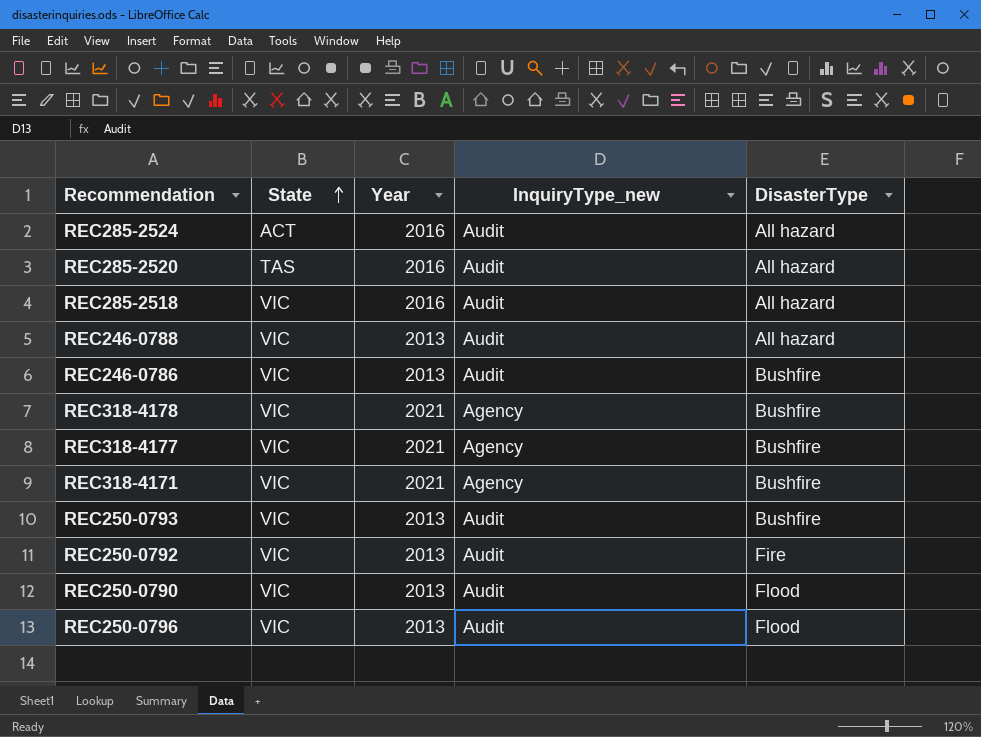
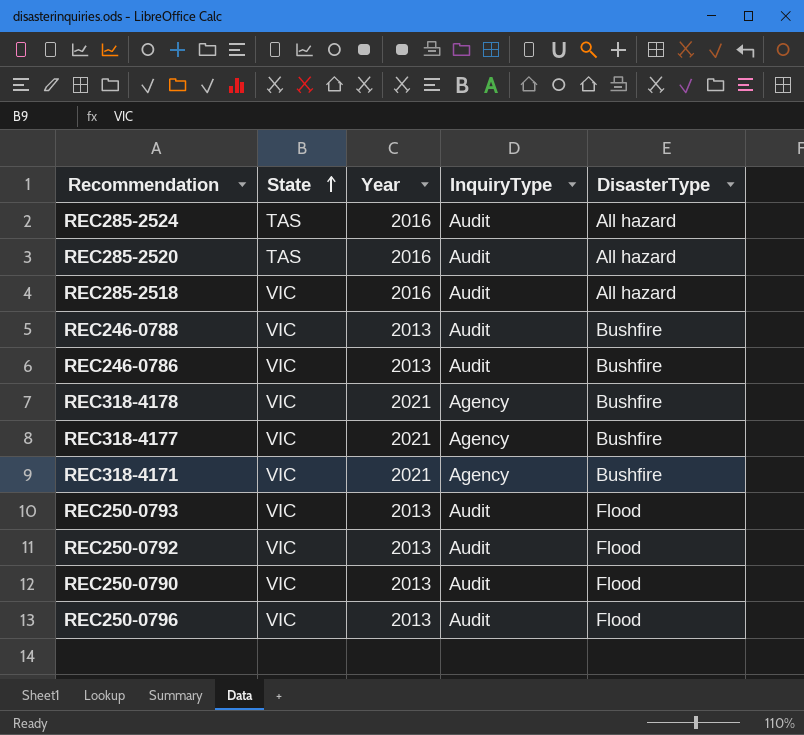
column name: InquiryType_new -> InquiryType
REC285-2524 | State: ACT -> TAS
REC246-0788 | DisasterType: All hazard -> Bushfire
REC250-0793 | DisasterType: Bushfire -> Flood
REC250-0792 | DisasterType: Fire -> Flood

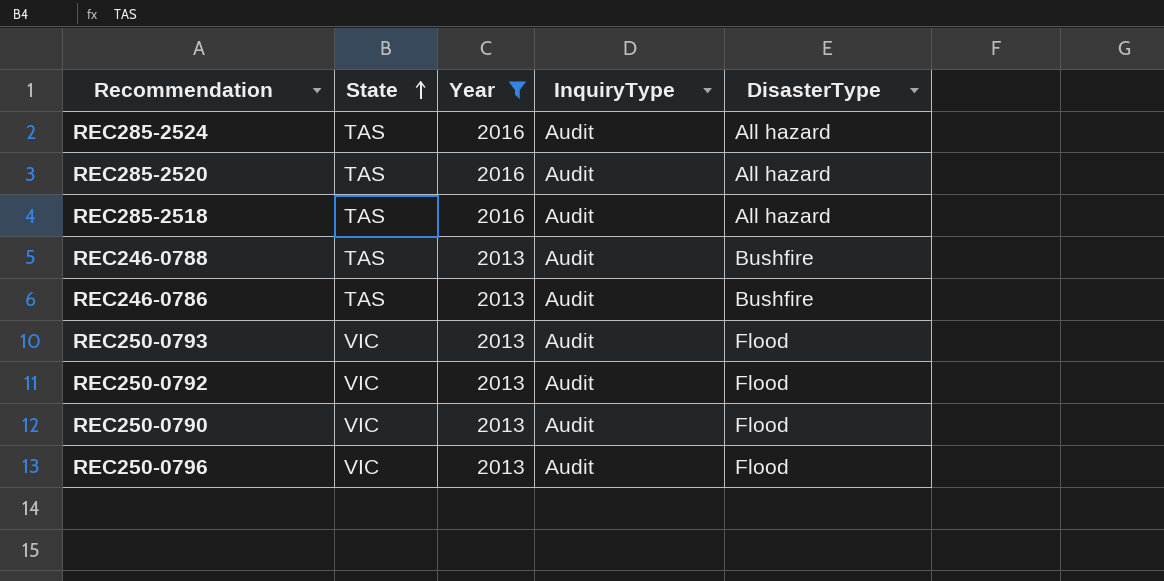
filter: none -> Year != 2021
REC285-2518 | State: VIC -> TAS
REC246-0788 | State: VIC -> TAS
REC246-0786 | State: VIC -> TAS

